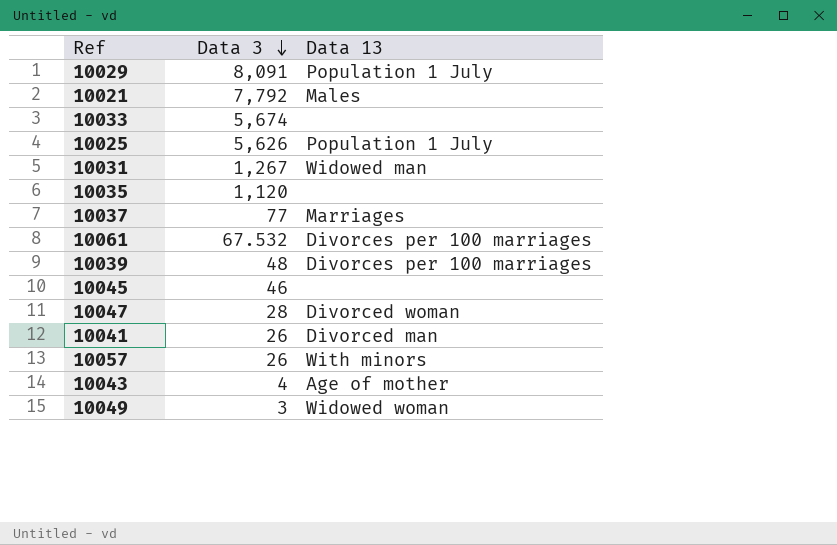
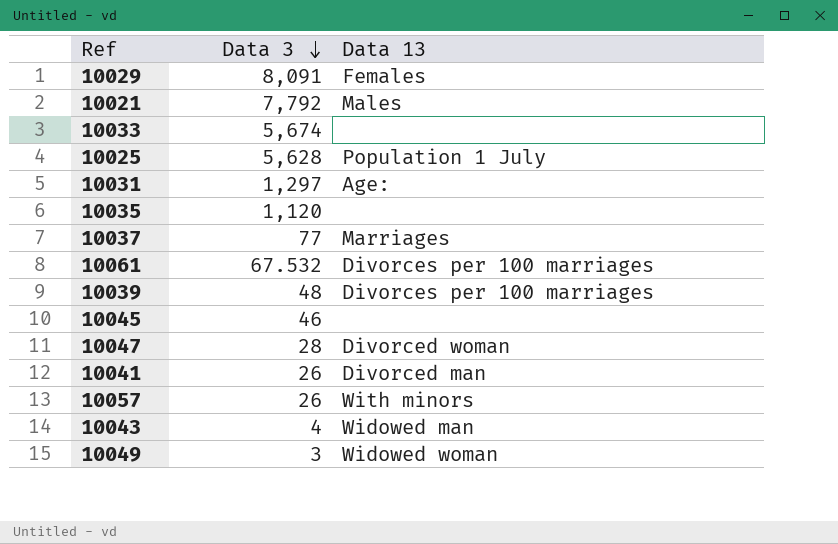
10029 | Data 13: Population 1 July -> Females
10025 | Data 3: 5,626 -> 5,628
10031 | Data 3: 1,267 -> 1,297
10031 | Data 13: Widowed man -> Age:
10043 | Data 13: Age of mother -> Widowed man

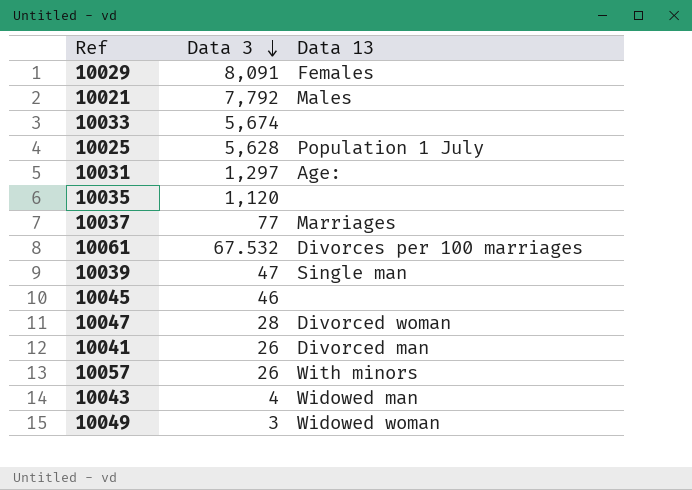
10039 | Data 3: 48 -> 47
10039 | Data 13: Divorces per 100 marriages -> Single man

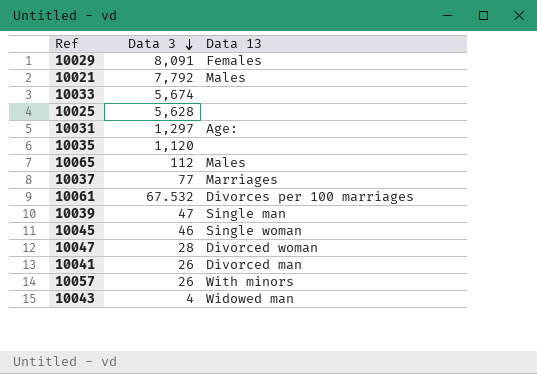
row 10049: 3 | Widowed woman -> none
10025 | Data 13: Population 1 July -> none
row 10065: none -> 112 | Males
10045 | Data 13: none -> Single woman

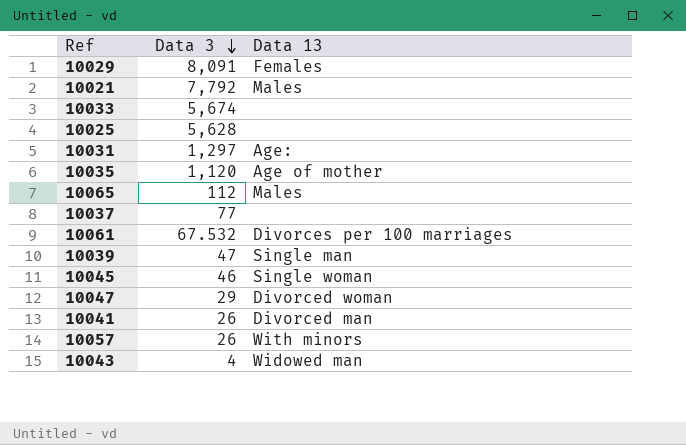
10035 | Data 13: none -> Age of mother
10037 | Data 13: Marriages -> none
10047 | Data 3: 28 -> 29

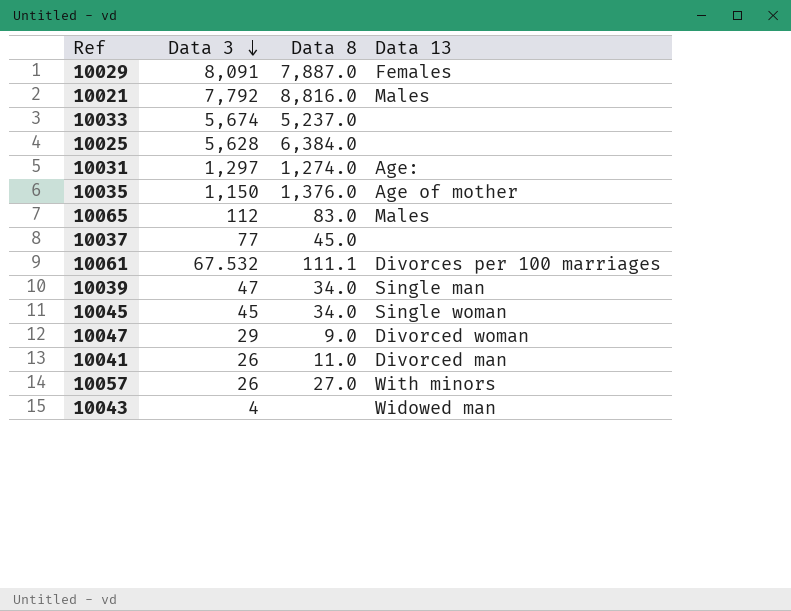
column Data 8 | position: none -> 3
10035 | Data 3: 1,120 -> 1,150
10045 | Data 3: 46 -> 45

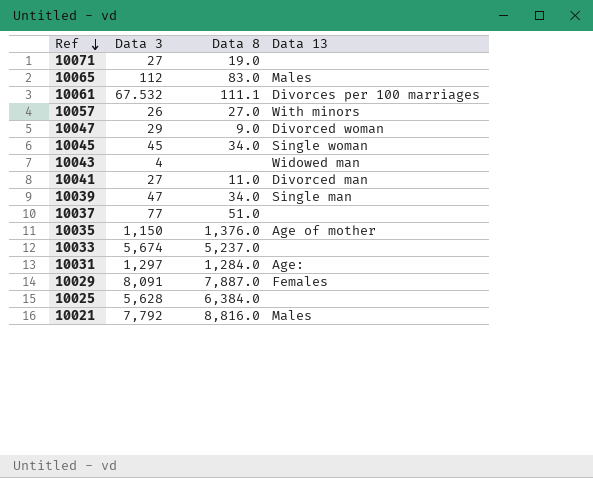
row order: Data 3 descending -> Ref descending
row 10071: none -> 27 | 19.0 | none
10041 | Data 3: 26 -> 27
10037 | Data 8: 45.0 -> 51.0
10031 | Data 8: 1,274.0 -> 1,284.0

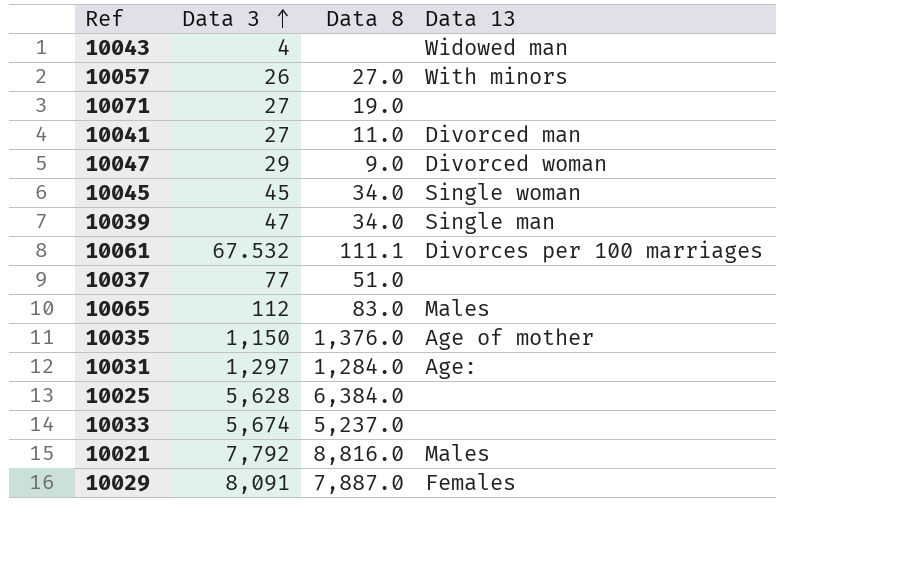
row order: Ref descending -> Data 3 ascending

